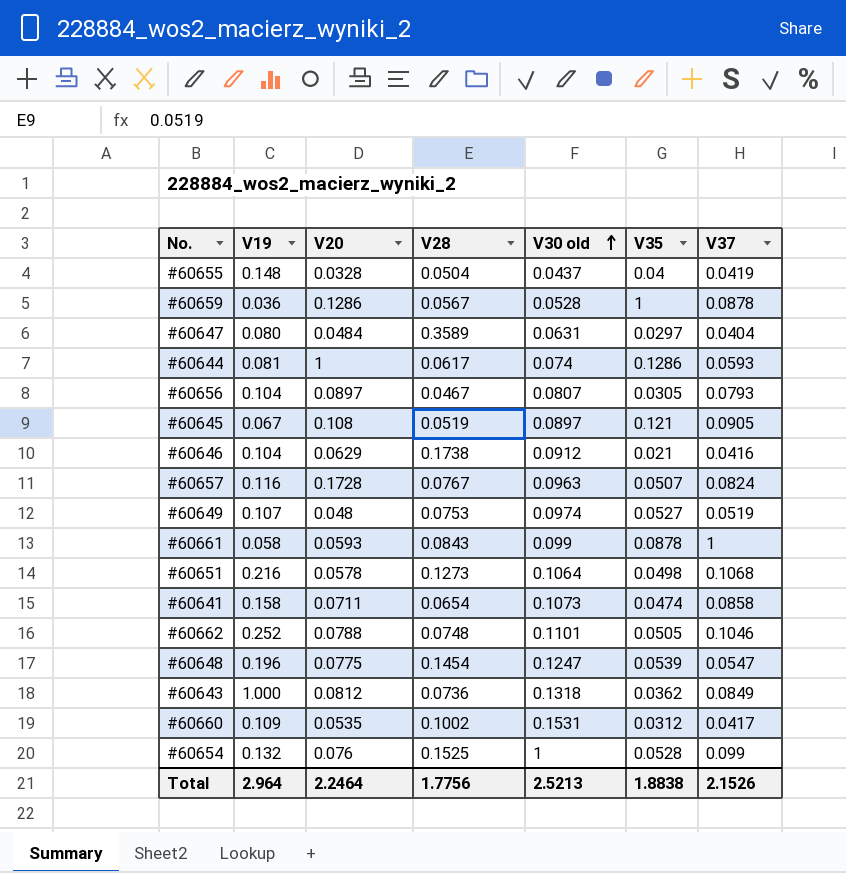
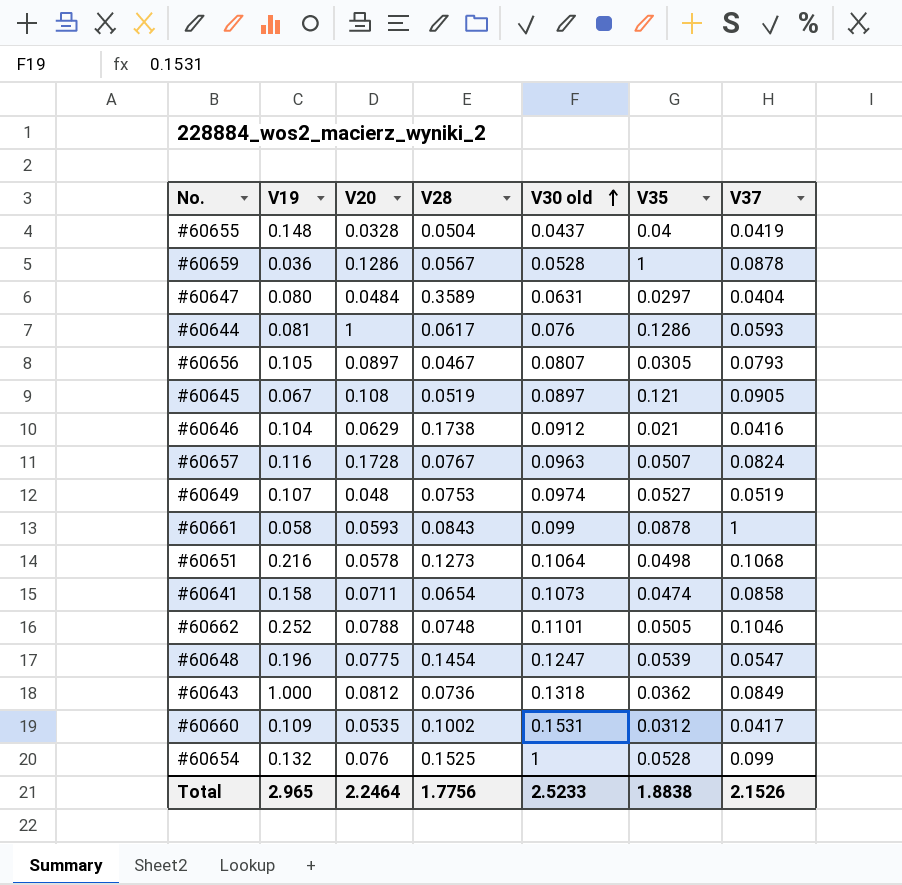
#60644 | V30 old: 0.074 -> 0.076
#60656 | V19: 0.104 -> 0.105
Total | V19: 2.964 -> 2.965
Total | V30 old: 2.5213 -> 2.5233

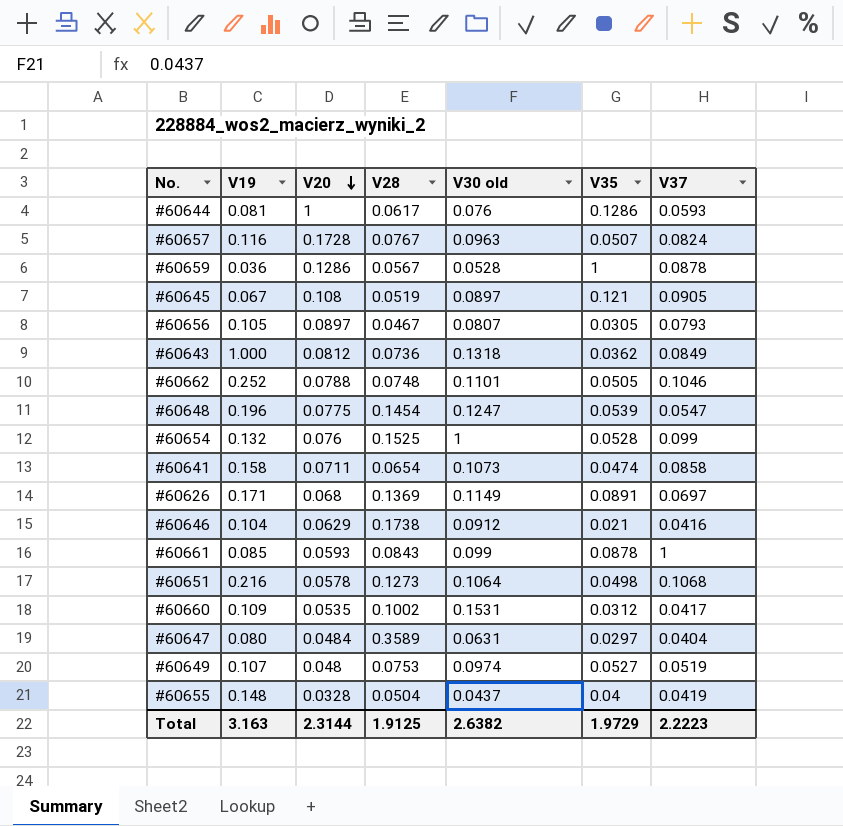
row order: V30 old ascending -> V20 descending
row #60626: none -> 0.171 | 0.068 | 0.1369 | 0.1149 | 0.0891 | 0.0697
#60661 | V19: 0.058 -> 0.085
Total | V19: 2.965 -> 3.163
Total | V20: 2.2464 -> 2.3144
Total | V28: 1.7756 -> 1.9125
Total | V30 old: 2.5233 -> 2.6382
Total | V35: 1.8838 -> 1.9729
Total | V37: 2.1526 -> 2.2223

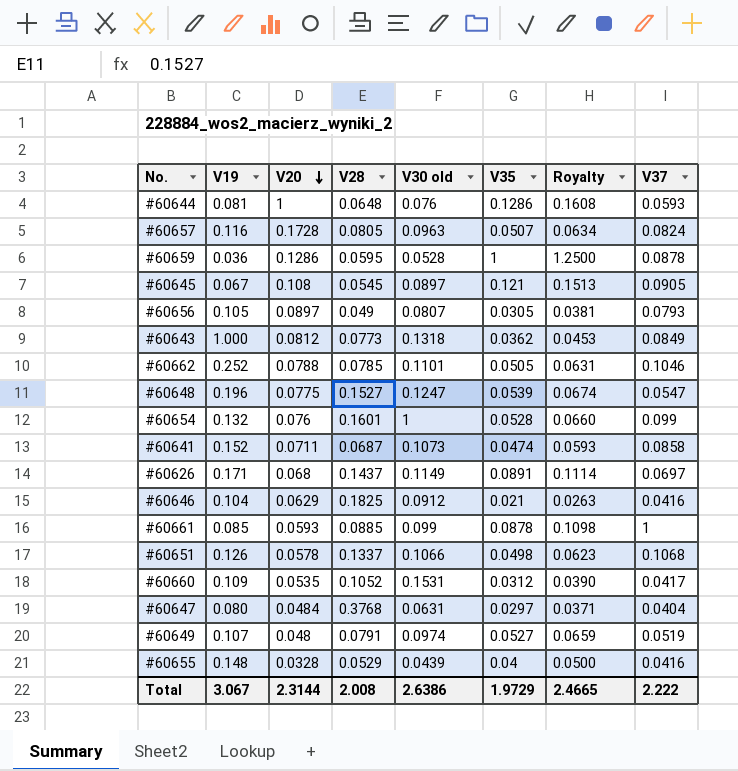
column Royalty | formula: none -> [V35] * 1.25
#60644 | V28: 0.0617 -> 0.0648
#60657 | V28: 0.0767 -> 0.0805
#60659 | V28: 0.0567 -> 0.0595
#60645 | V28: 0.0519 -> 0.0545
#60656 | V28: 0.0467 -> 0.049
#60643 | V28: 0.0736 -> 0.0773
#60662 | V28: 0.0748 -> 0.0785
#60648 | V28: 0.1454 -> 0.1527
#60654 | V28: 0.1525 -> 0.1601
#60641 | V19: 0.158 -> 0.152
#60641 | V28: 0.0654 -> 0.0687
#60626 | V28: 0.1369 -> 0.1437
#60646 | V28: 0.1738 -> 0.1825
#60661 | V28: 0.0843 -> 0.0885
#60651 | V19: 0.216 -> 0.126
#60651 | V28: 0.1273 -> 0.1337
#60651 | V30 old: 0.1064 -> 0.1066
#60660 | V28: 0.1002 -> 0.1052
#60647 | V28: 0.3589 -> 0.3768
#60649 | V28: 0.0753 -> 0.0791
#60655 | V28: 0.0504 -> 0.0529
#60655 | V30 old: 0.0437 -> 0.0439
#60655 | V37: 0.0419 -> 0.0416
Total | V19: 3.163 -> 3.067
Total | V28: 1.9125 -> 2.008
Total | V30 old: 2.6382 -> 2.6386
Total | V37: 2.2223 -> 2.222

